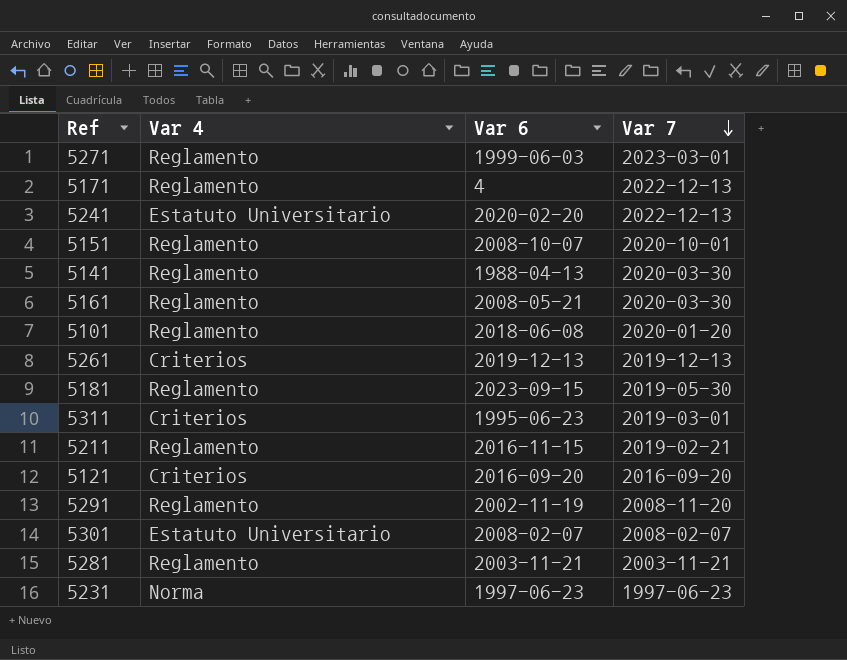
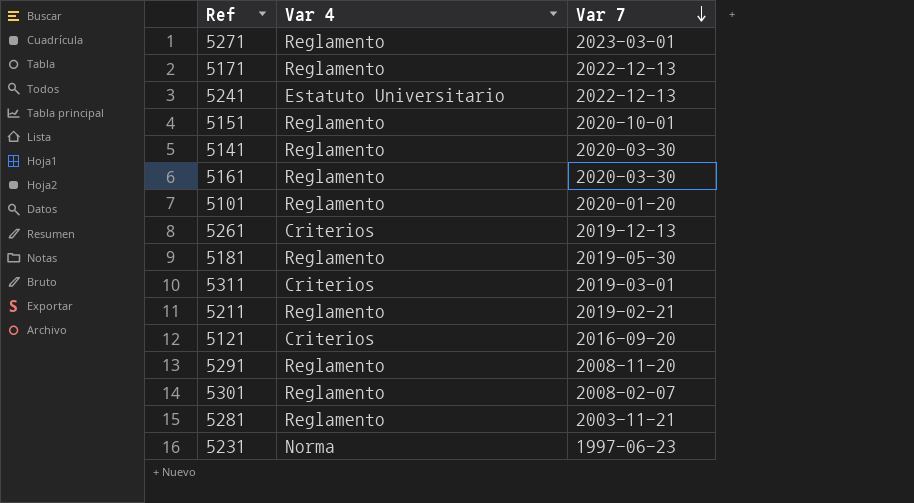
column Var 6 | position: 3 -> none
5301 | Var 4: Estatuto Universitario -> Reglamento

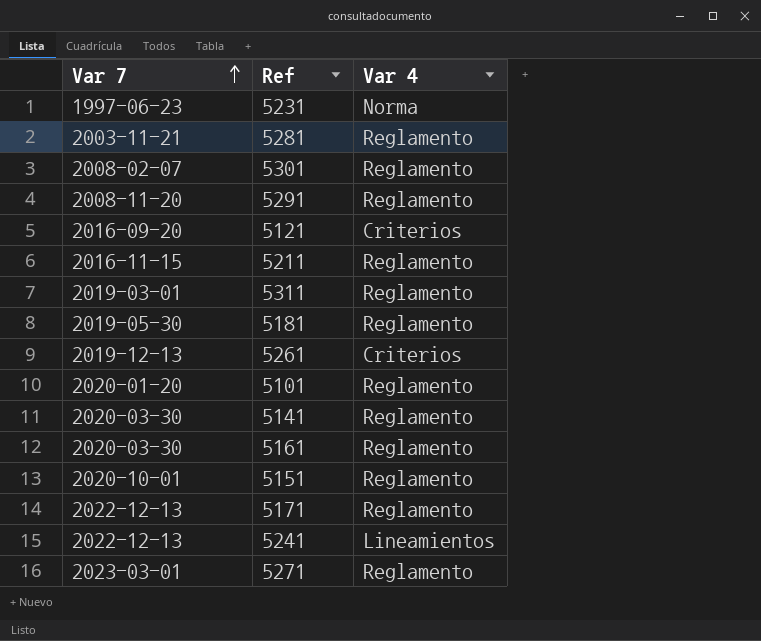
row order: Var 7 descending -> Var 7 ascending
column Var 7 | position: 3 -> 1
5211 | Var 7: 2019-02-21 -> 2016-11-15
5311 | Var 4: Criterios -> Reglamento
5241 | Var 4: Estatuto Universitario -> Lineamientos

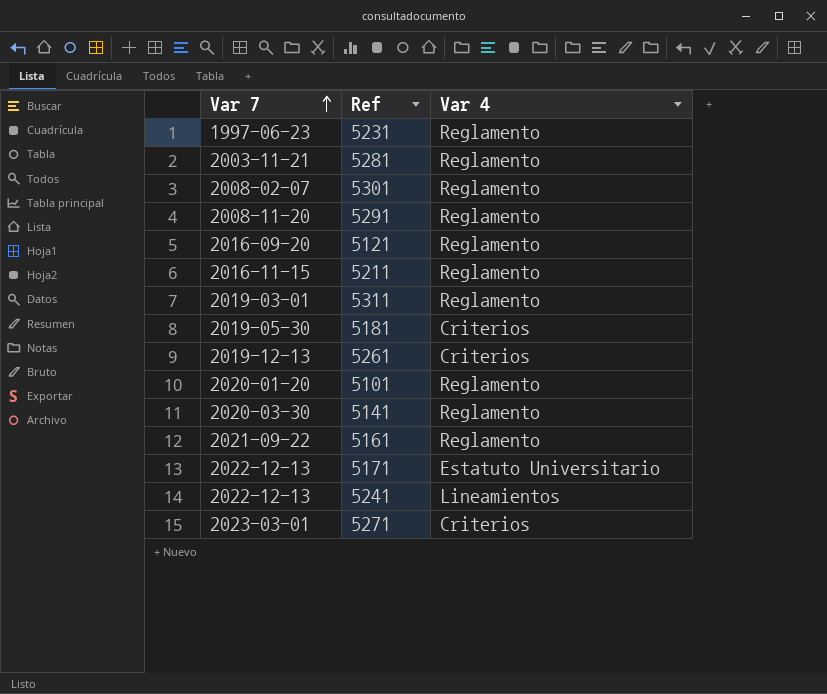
row 5151: 2020-10-01 | Reglamento -> none
5231 | Var 4: Norma -> Reglamento
5121 | Var 4: Criterios -> Reglamento
5181 | Var 4: Reglamento -> Criterios
5161 | Var 7: 2020-03-30 -> 2021-09-22
5171 | Var 4: Reglamento -> Estatuto Universitario
5271 | Var 4: Reglamento -> Criterios

